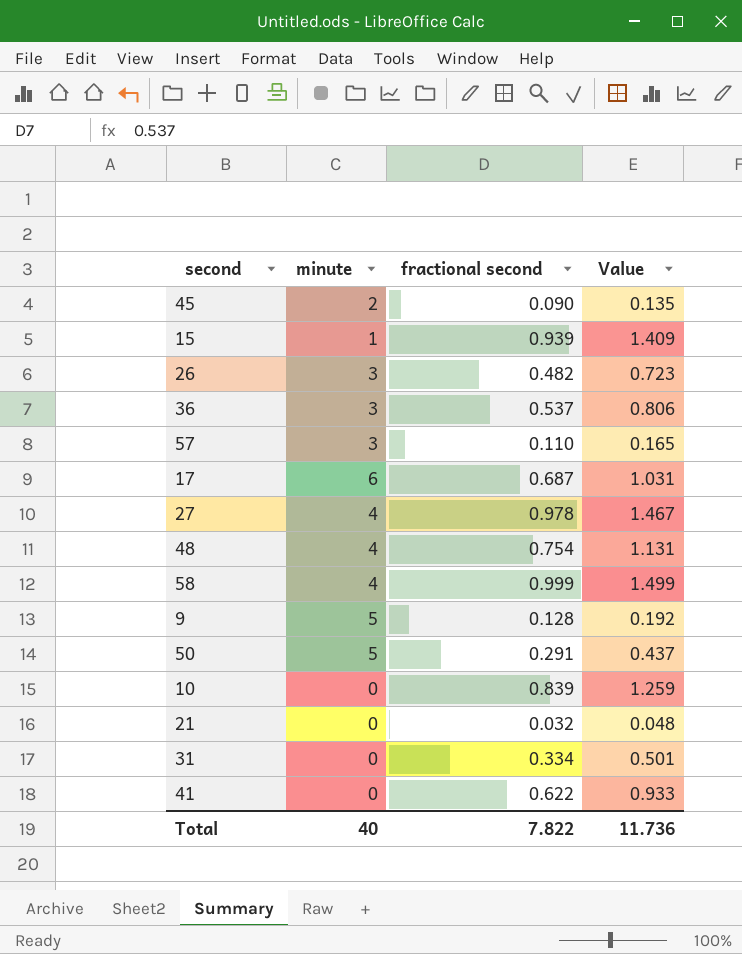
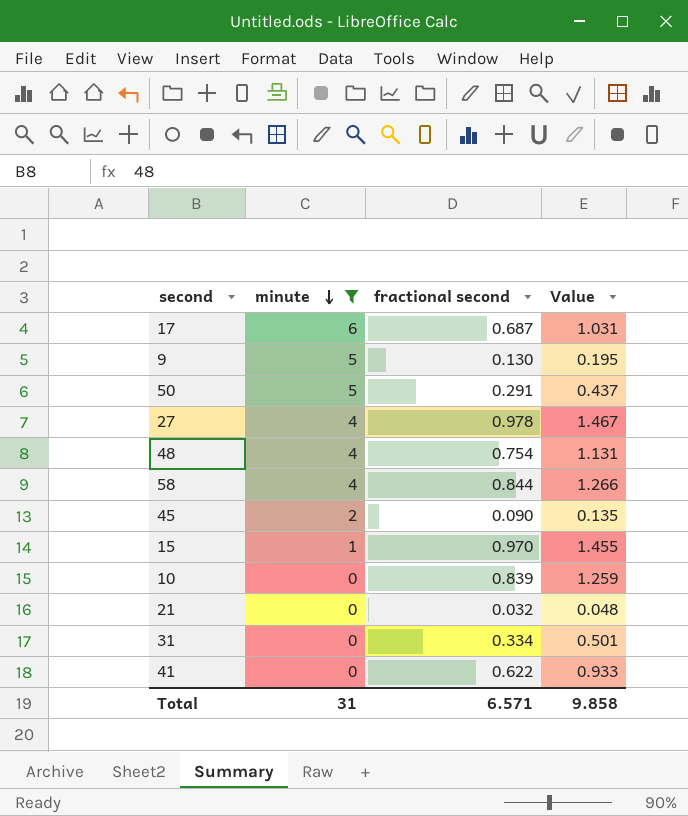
filter: none -> minute != 3
row order: none -> minute descending
9 | fractional second: 0.128 -> 0.130
9 | Value: 0.192 -> 0.195
58 | fractional second: 0.999 -> 0.844
58 | Value: 1.499 -> 1.266
15 | fractional second: 0.939 -> 0.970
15 | Value: 1.409 -> 1.455
Total | minute: 40 -> 31
Total | fractional second: 7.822 -> 6.571
Total | Value: 11.736 -> 9.858

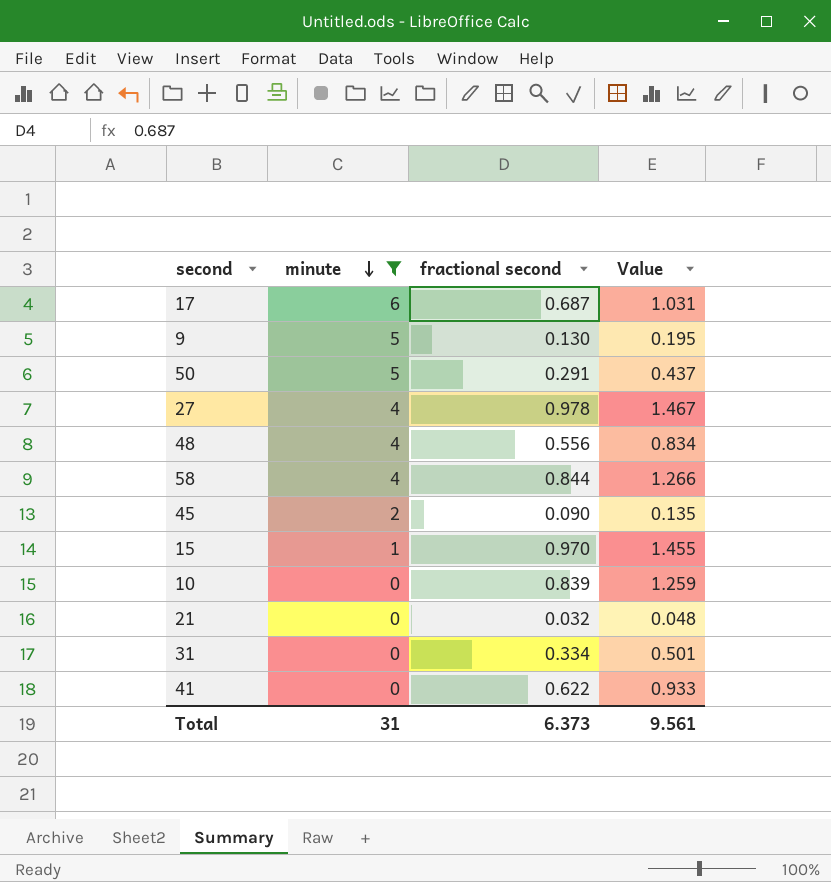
48 | fractional second: 0.754 -> 0.556
48 | Value: 1.131 -> 0.834
Total | fractional second: 6.571 -> 6.373
Total | Value: 9.858 -> 9.561

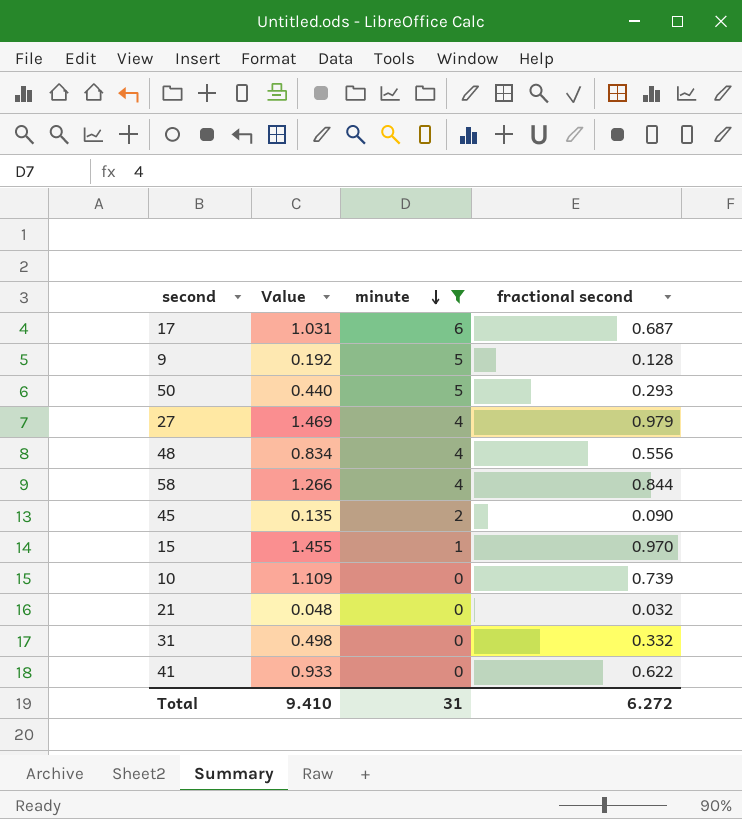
column Value | position: 4 -> 2
9 | Value: 0.195 -> 0.192
9 | fractional second: 0.130 -> 0.128
50 | Value: 0.437 -> 0.440
50 | fractional second: 0.291 -> 0.293
27 | Value: 1.467 -> 1.469
27 | fractional second: 0.978 -> 0.979
10 | Value: 1.259 -> 1.109
10 | fractional second: 0.839 -> 0.739
31 | Value: 0.501 -> 0.498
31 | fractional second: 0.334 -> 0.332
Total | Value: 9.561 -> 9.410
Total | fractional second: 6.373 -> 6.272

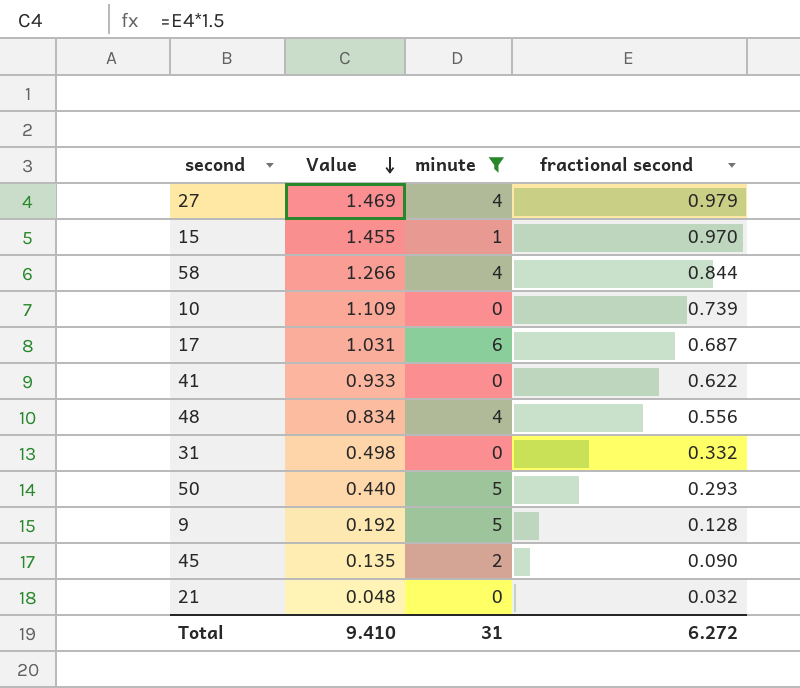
row order: minute descending -> Value descending

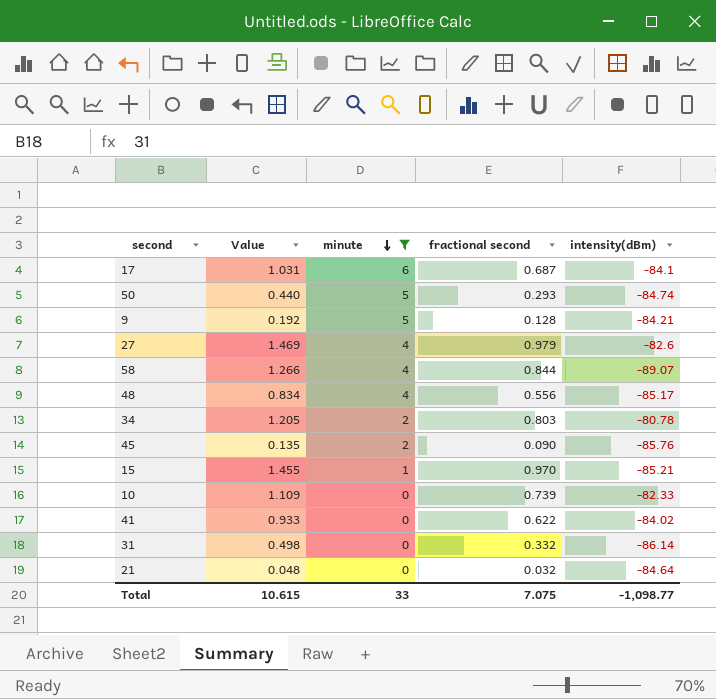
row order: Value descending -> minute descending
column intensity(dBm) | position: none -> 5
row 34: none -> 1.205 | 2 | 0.803 | -80.78
Total | Value: 9.410 -> 10.615
Total | minute: 31 -> 33
Total | fractional second: 6.272 -> 7.075

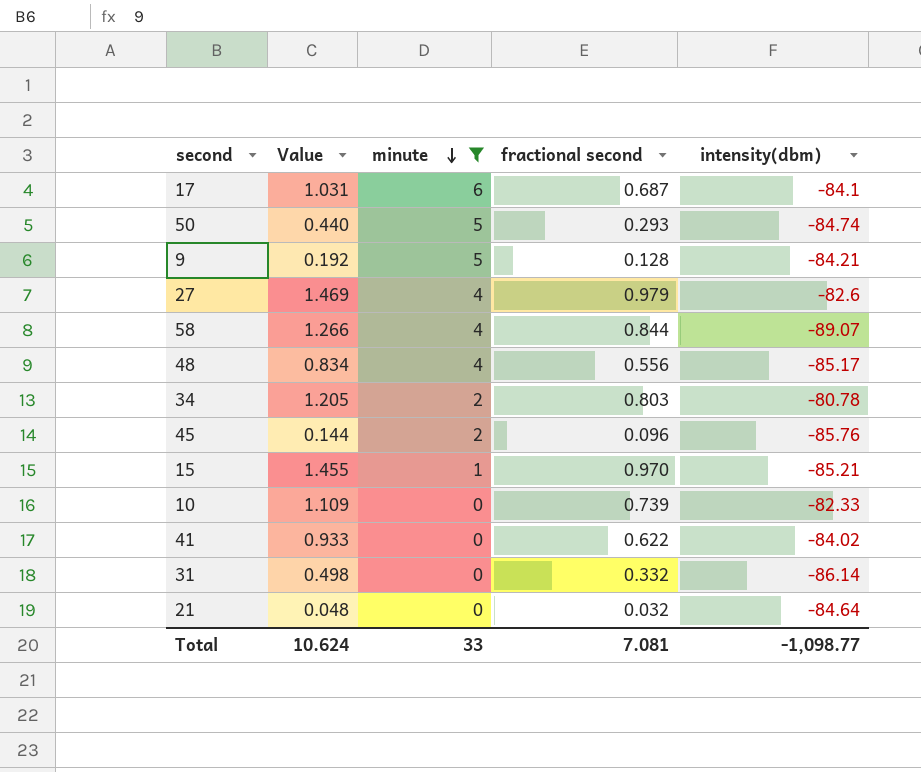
column name: intensity(dBm) -> intensity(dbm)
45 | Value: 0.135 -> 0.144
45 | fractional second: 0.090 -> 0.096
Total | Value: 10.615 -> 10.624
Total | fractional second: 7.075 -> 7.081

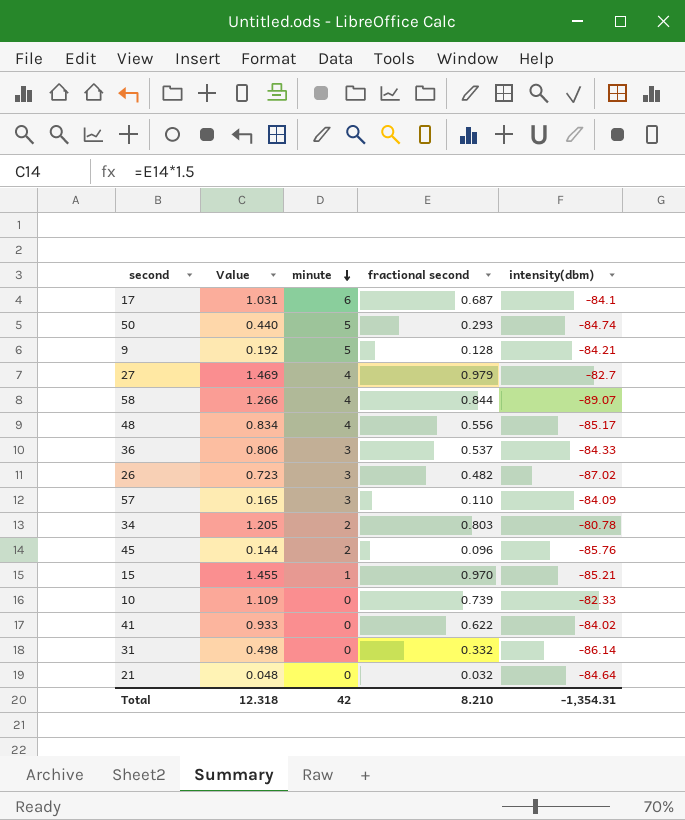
filter: minute != 3 -> none
27 | intensity(dbm): -82.6 -> -82.7
Total | Value: 10.624 -> 12.318
Total | minute: 33 -> 42
Total | fractional second: 7.081 -> 8.210
Total | intensity(dbm): -1,098.77 -> -1,354.31

